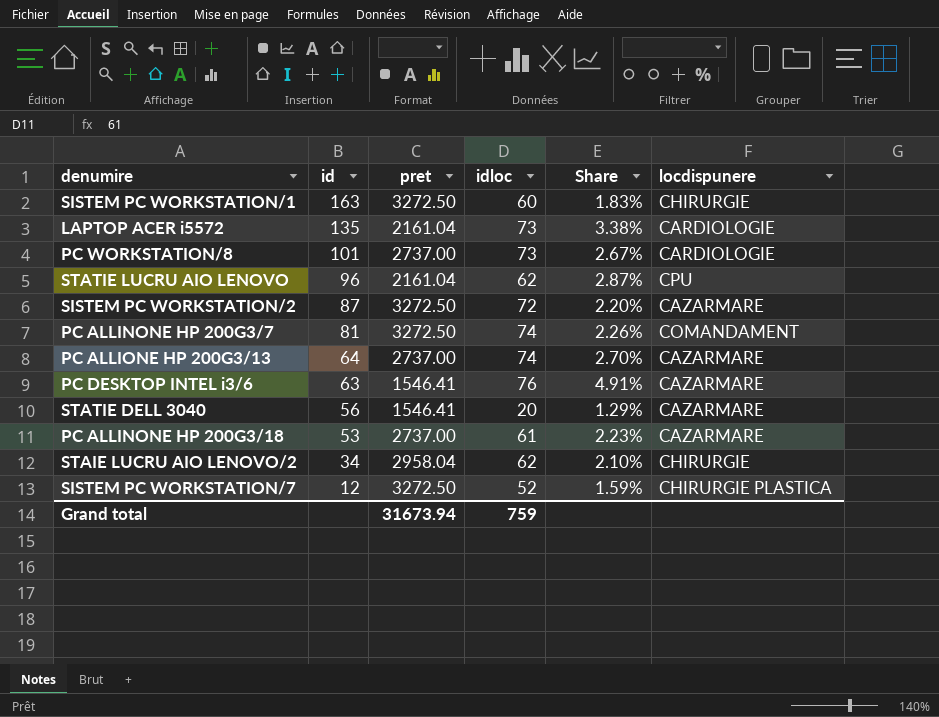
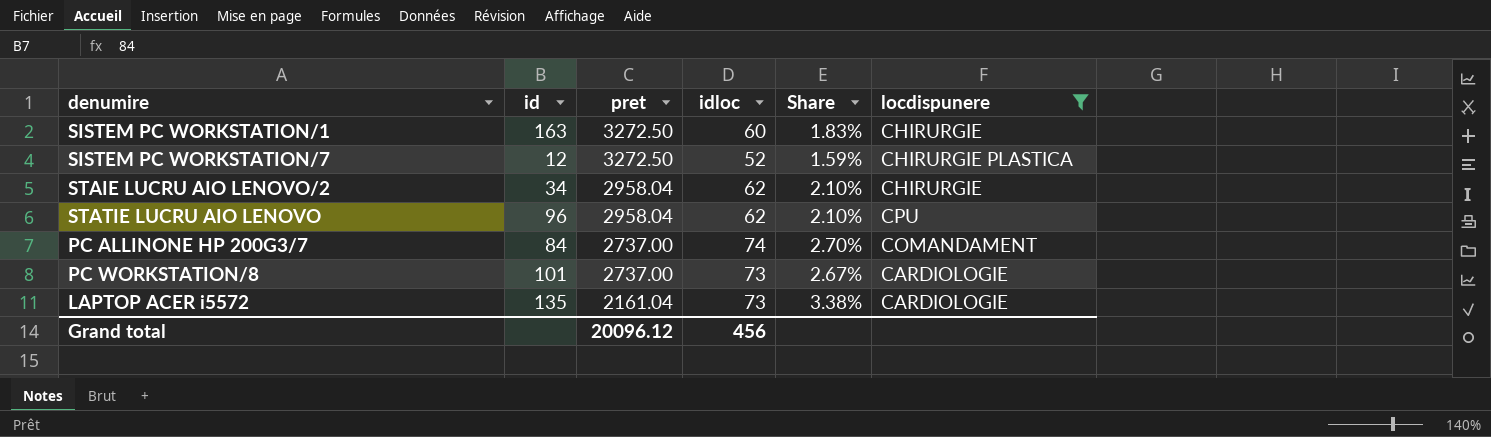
filter: none -> locdispunere != CAZARMARE
row order: id descending -> pret descending
STATIE LUCRU AIO LENOVO | pret: 2161.04 -> 2958.04
STATIE LUCRU AIO LENOVO | Share: 2.87% -> 2.10%
PC ALLINONE HP 200G3/7 | id: 81 -> 84
PC ALLINONE HP 200G3/7 | pret: 3272.50 -> 2737.00
PC ALLINONE HP 200G3/7 | Share: 2.26% -> 2.70%
Grand total | pret: 31673.94 -> 20096.12
Grand total | idloc: 759 -> 456

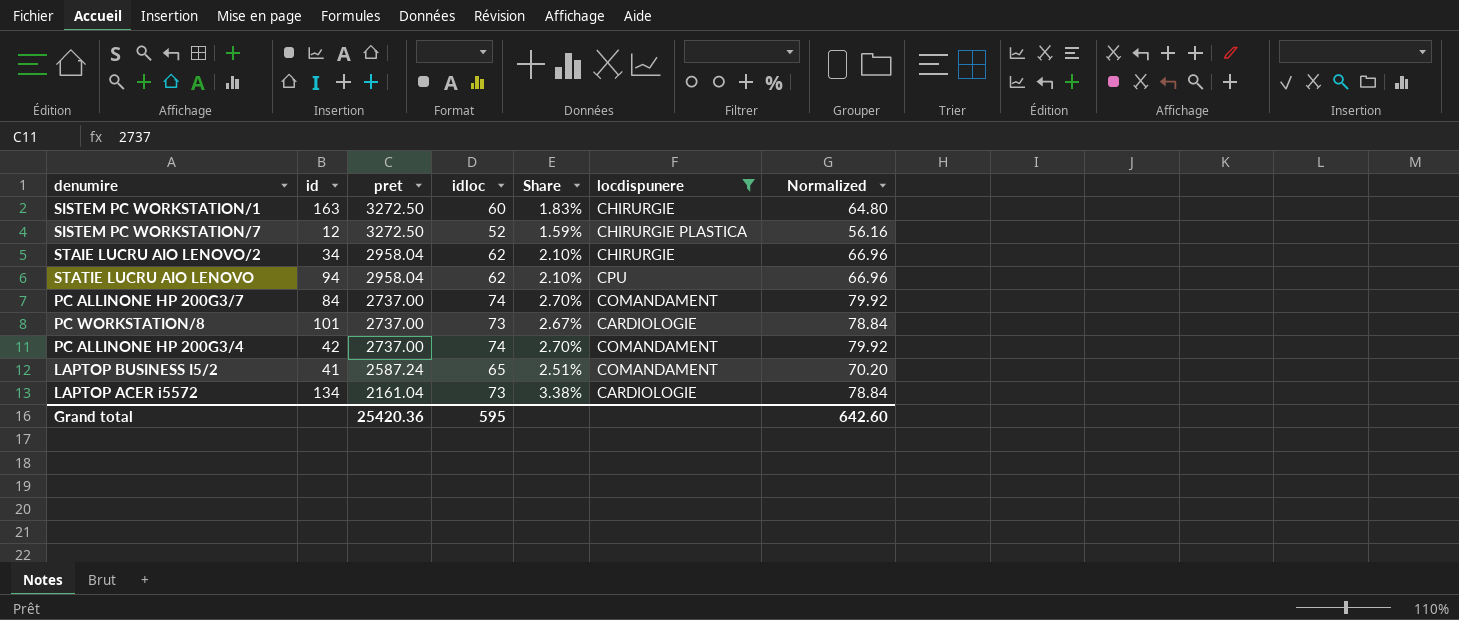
column Normalized | formula: none -> [idloc] * 1.08
STATIE LUCRU AIO LENOVO | id: 96 -> 94
row PC ALLINONE HP 200G3/4: none -> 42 | 2737.00 | 74 | 2.70% | COMANDAMENT | 79.92
row LAPTOP BUSINESS I5/2: none -> 41 | 2587.24 | 65 | 2.51% | COMANDAMENT | 70.20
LAPTOP ACER i5572 | id: 135 -> 134
Grand total | pret: 20096.12 -> 25420.36
Grand total | idloc: 456 -> 595

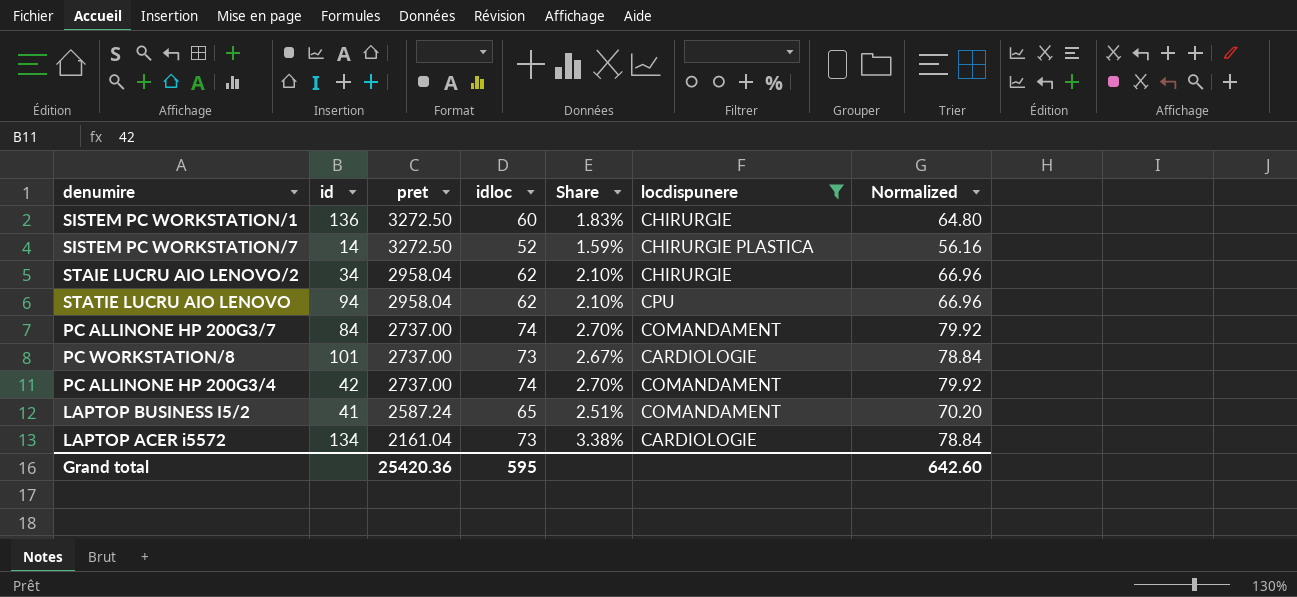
SISTEM PC WORKSTATION/1 | id: 163 -> 136
SISTEM PC WORKSTATION/7 | id: 12 -> 14

